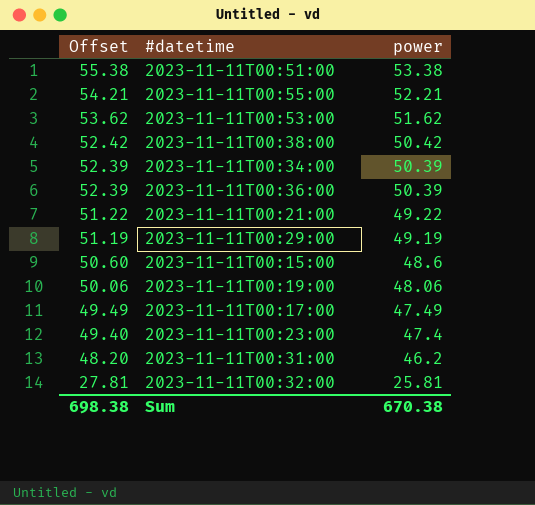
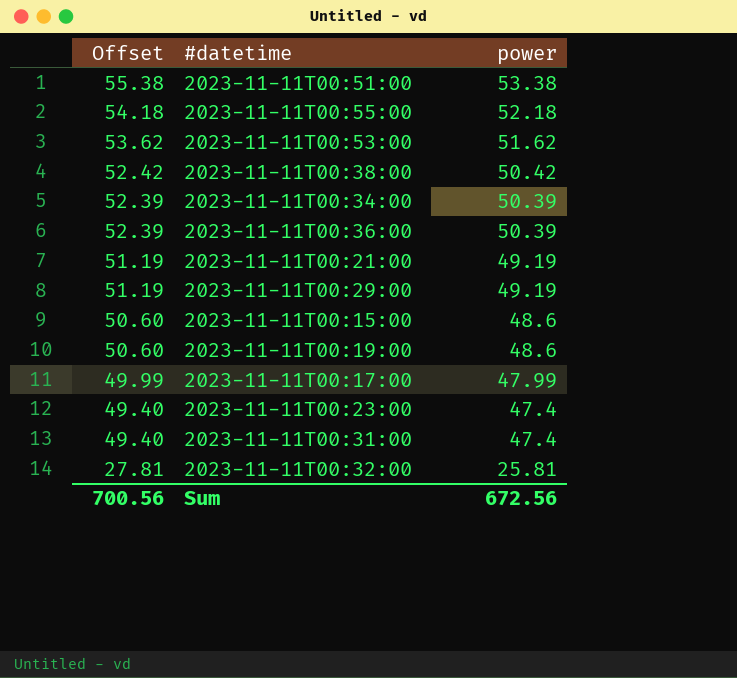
2023-11-11T00:55:00 | Offset: 54.21 -> 54.18
2023-11-11T00:55:00 | power: 52.21 -> 52.18
2023-11-11T00:21:00 | Offset: 51.22 -> 51.19
2023-11-11T00:21:00 | power: 49.22 -> 49.19
2023-11-11T00:19:00 | Offset: 50.06 -> 50.60
2023-11-11T00:19:00 | power: 48.06 -> 48.6
2023-11-11T00:17:00 | Offset: 49.49 -> 49.99
2023-11-11T00:17:00 | power: 47.49 -> 47.99
2023-11-11T00:31:00 | Offset: 48.20 -> 49.40
2023-11-11T00:31:00 | power: 46.2 -> 47.4
Sum | Offset: 698.38 -> 700.56
Sum | power: 670.38 -> 672.56

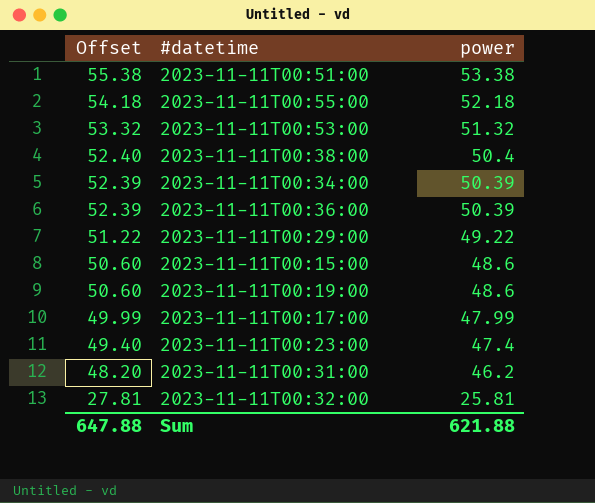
row 2023-11-11T00:21:00: 51.19 | 49.19 -> none
2023-11-11T00:53:00 | Offset: 53.62 -> 53.32
2023-11-11T00:53:00 | power: 51.62 -> 51.32
2023-11-11T00:38:00 | Offset: 52.42 -> 52.40
2023-11-11T00:38:00 | power: 50.42 -> 50.4
2023-11-11T00:29:00 | Offset: 51.19 -> 51.22
2023-11-11T00:29:00 | power: 49.19 -> 49.22
2023-11-11T00:31:00 | Offset: 49.40 -> 48.20
2023-11-11T00:31:00 | power: 47.4 -> 46.2
Sum | Offset: 700.56 -> 647.88
Sum | power: 672.56 -> 621.88

